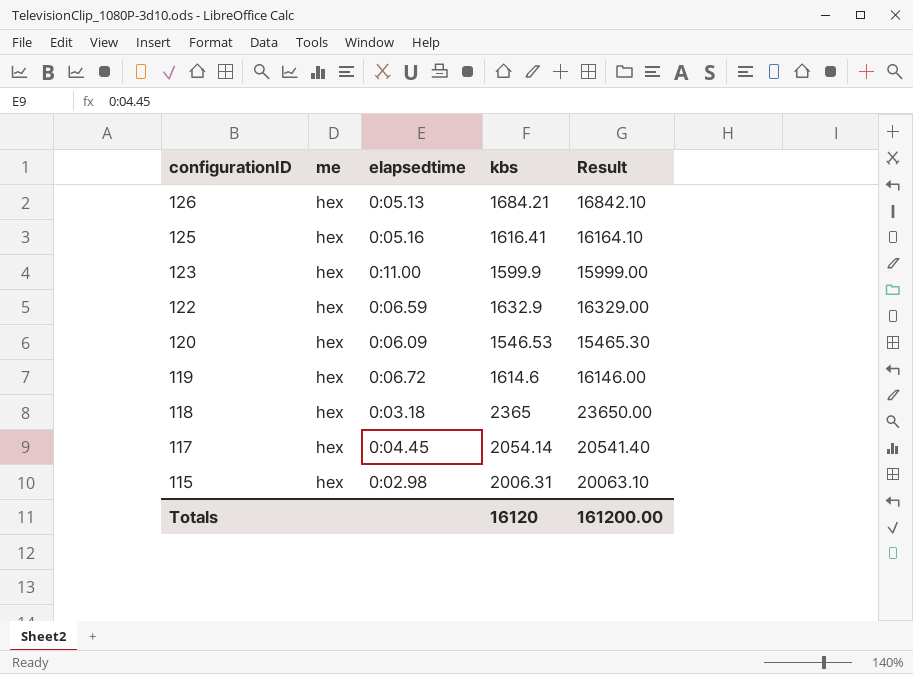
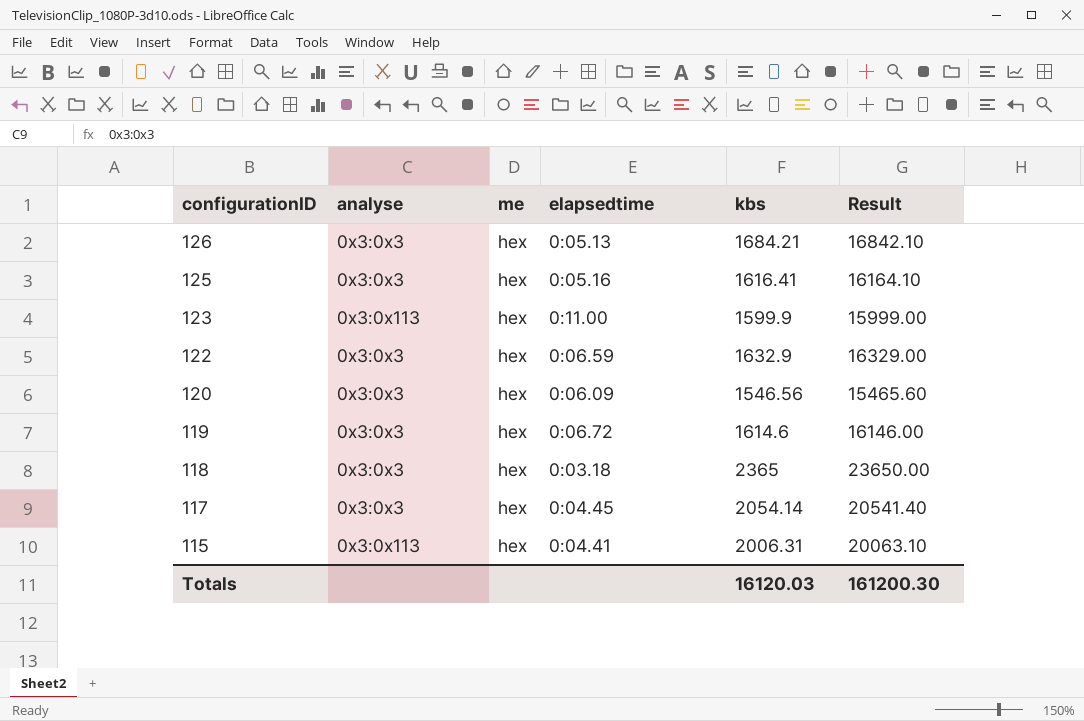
column analyse | position: none -> 2
120 | kbs: 1546.53 -> 1546.56
120 | Result: 15465.30 -> 15465.60
115 | elapsedtime: 0:02.98 -> 0:04.41
Totals | kbs: 16120 -> 16120.03
Totals | Result: 161200.00 -> 161200.30

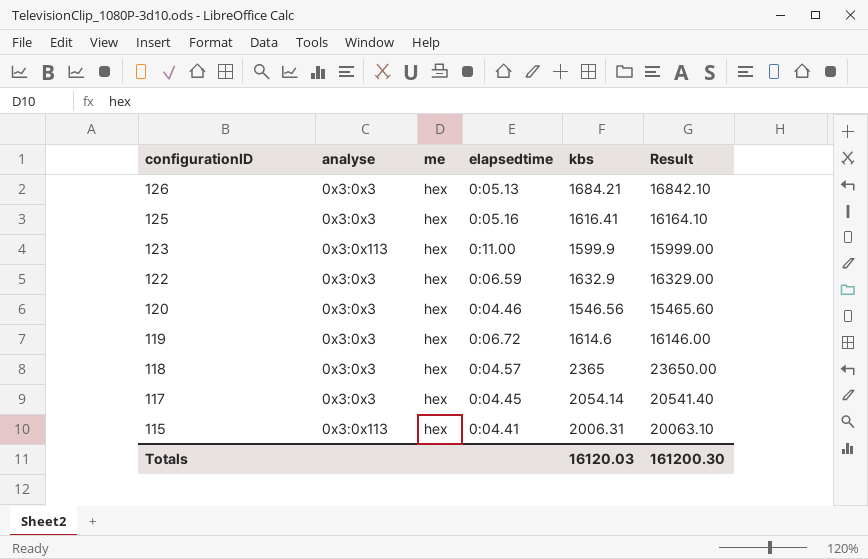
120 | elapsedtime: 0:06.09 -> 0:04.46
118 | elapsedtime: 0:03.18 -> 0:04.57

